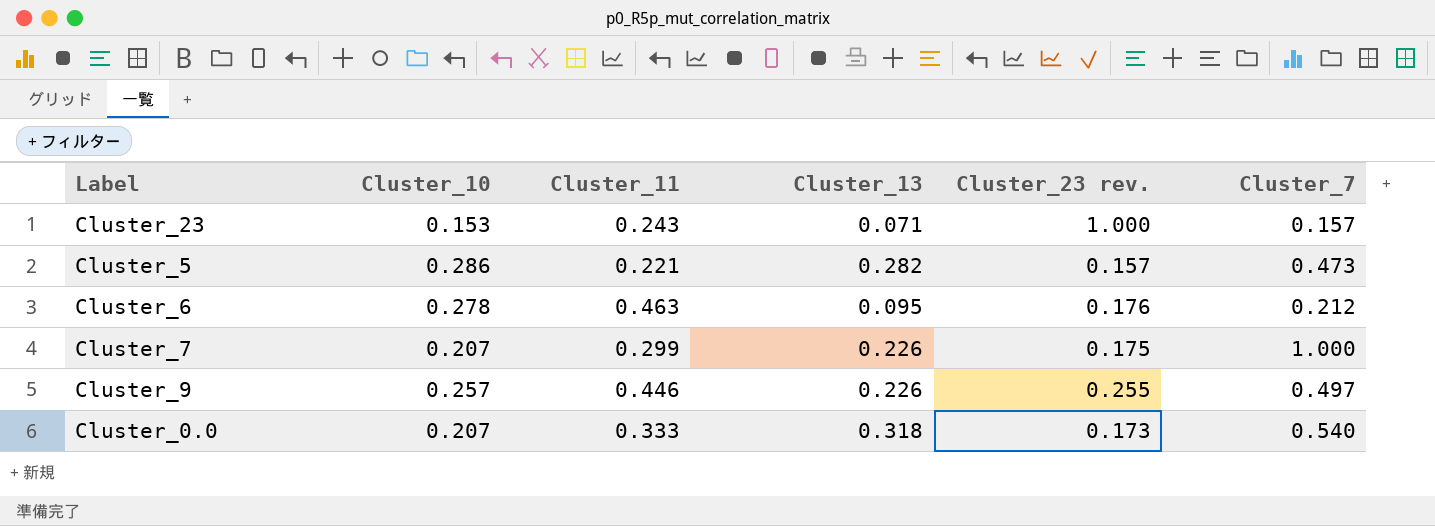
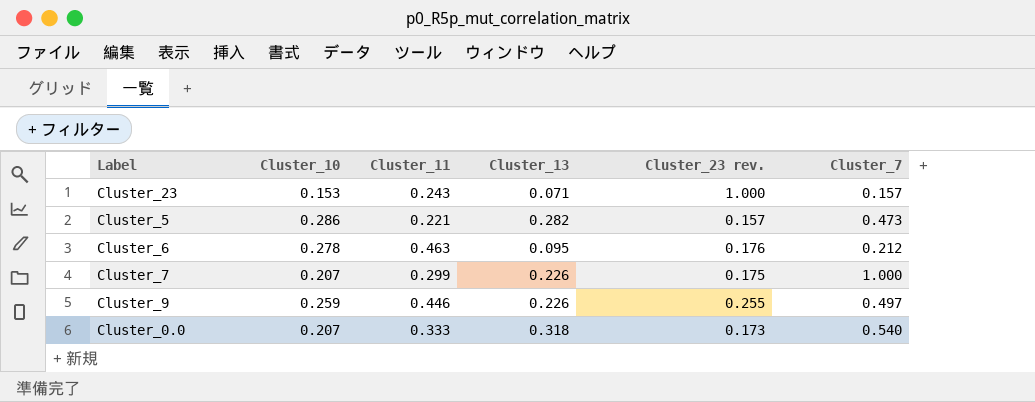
Cluster_9 | Cluster_10: 0.257 -> 0.259

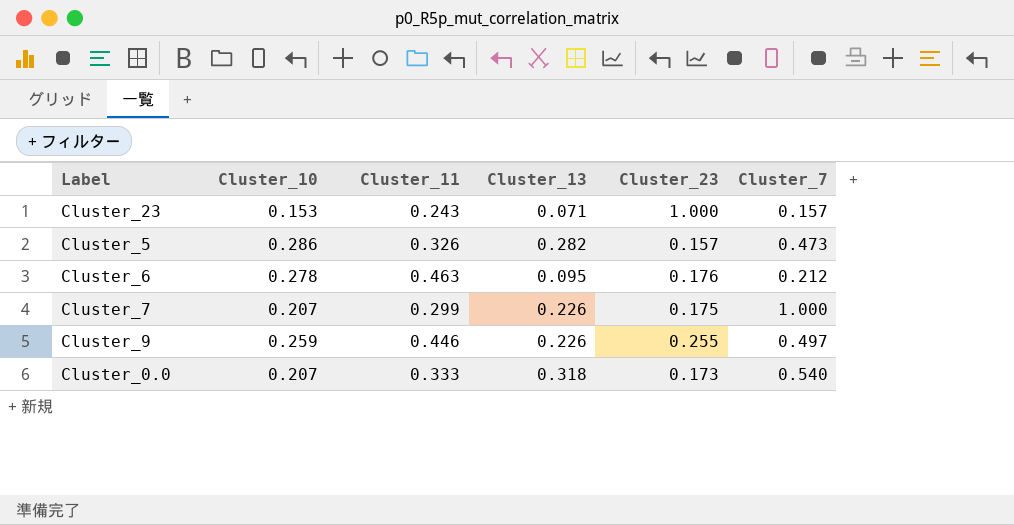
column name: Cluster_23 rev. -> Cluster_23
Cluster_5 | Cluster_11: 0.221 -> 0.326

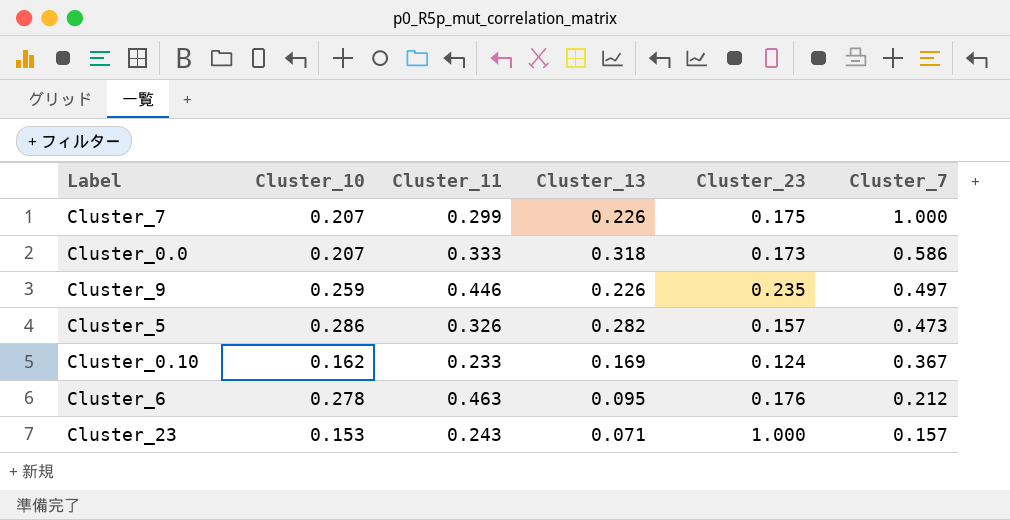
row order: none -> Cluster_7 descending
Cluster_0.0 | Cluster_7: 0.540 -> 0.586
Cluster_9 | Cluster_23: 0.255 -> 0.235
row Cluster_0.10: none -> 0.162 | 0.233 | 0.169 | 0.124 | 0.367

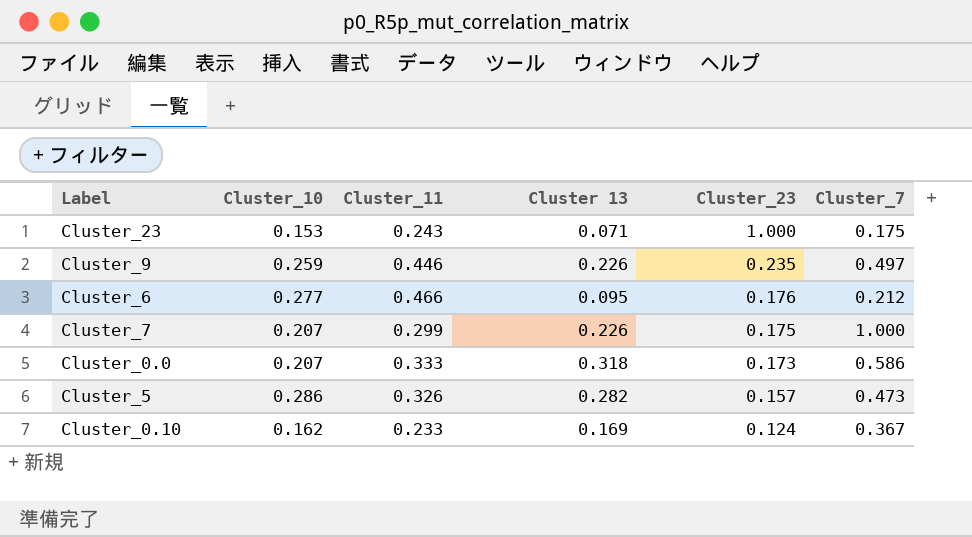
row order: Cluster_7 descending -> Cluster_23 descending
column name: Cluster_13 -> Cluster 13
Cluster_23 | Cluster_7: 0.157 -> 0.175
Cluster_6 | Cluster_10: 0.278 -> 0.277
Cluster_6 | Cluster_11: 0.463 -> 0.466

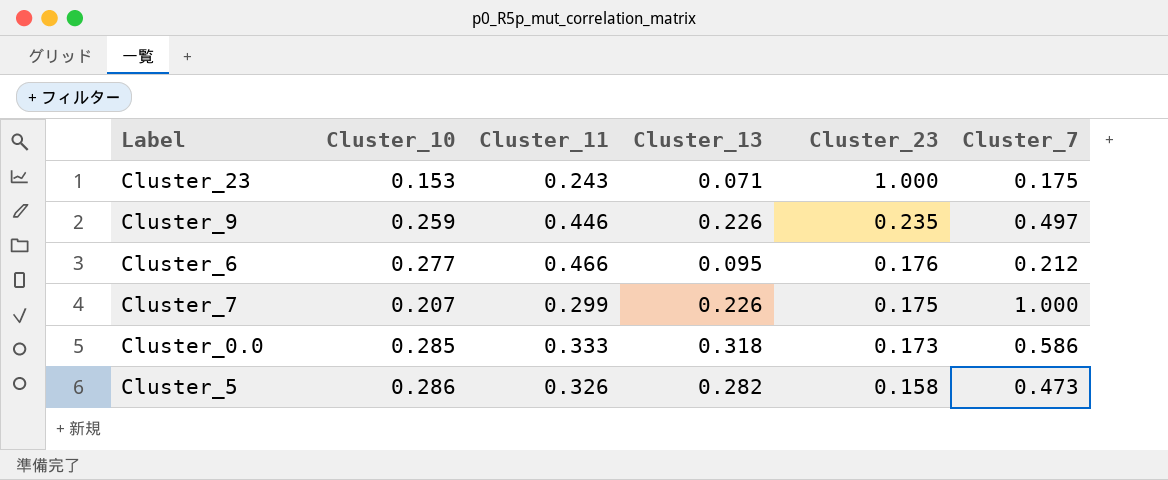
column name: Cluster 13 -> Cluster_13
row Cluster_0.10: 0.162 | 0.233 | 0.169 | 0.124 | 0.367 -> none
Cluster_0.0 | Cluster_10: 0.207 -> 0.285
Cluster_5 | Cluster_23: 0.157 -> 0.158

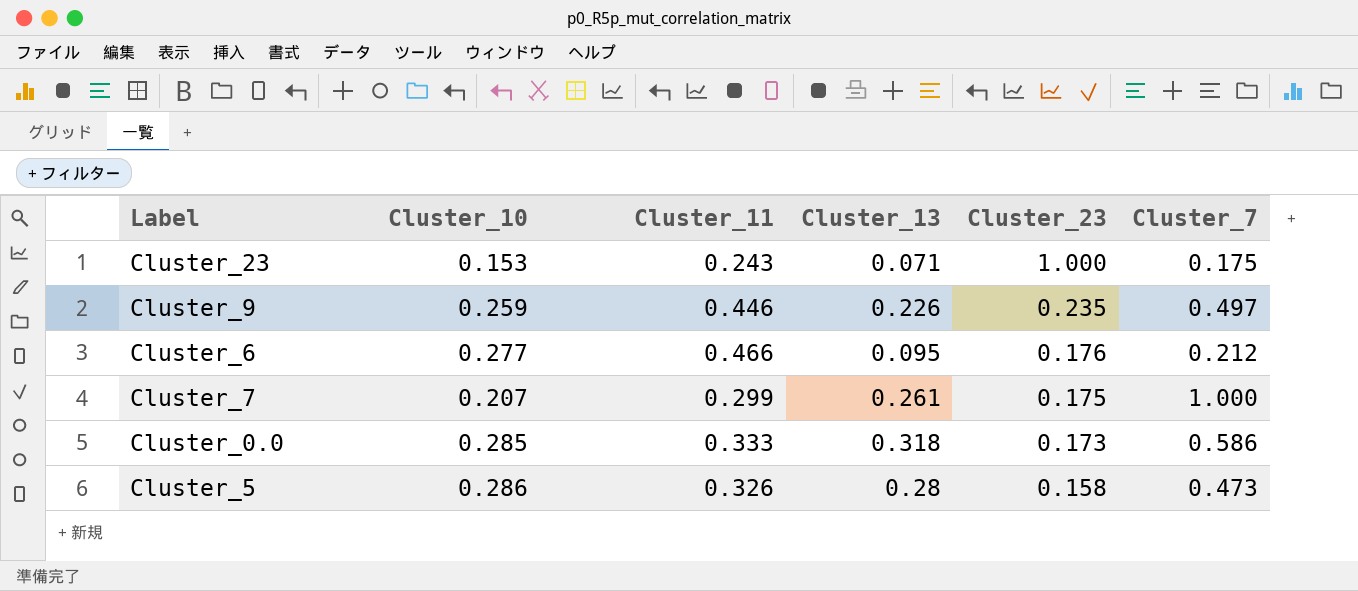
Cluster_7 | Cluster_13: 0.226 -> 0.261
Cluster_5 | Cluster_13: 0.282 -> 0.28

